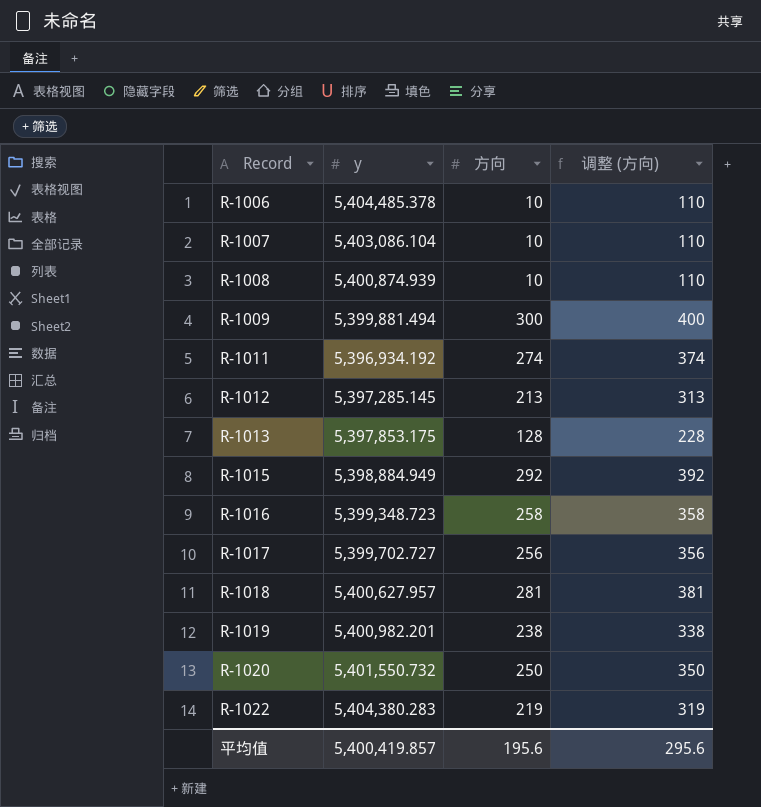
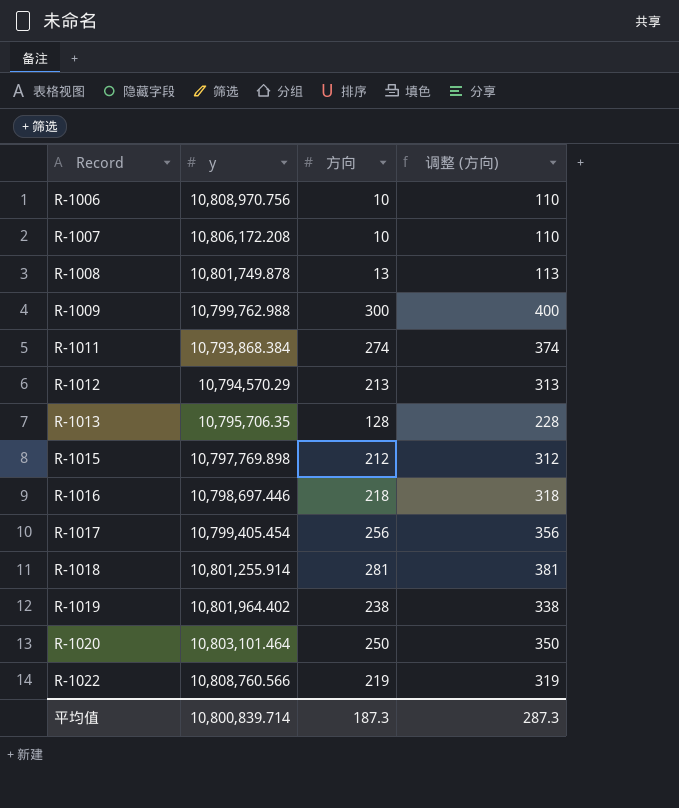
R-1006 | y: 5,404,485.378 -> 10,808,970.756
R-1007 | y: 5,403,086.104 -> 10,806,172.208
R-1008 | y: 5,400,874.939 -> 10,801,749.878
R-1008 | 方向: 10 -> 13
R-1008 | 调整 (方向): 110 -> 113
R-1009 | y: 5,399,881.494 -> 10,799,762.988
R-1011 | y: 5,396,934.192 -> 10,793,868.384
R-1012 | y: 5,397,285.145 -> 10,794,570.29
R-1013 | y: 5,397,853.175 -> 10,795,706.35
R-1015 | y: 5,398,884.949 -> 10,797,769.898
R-1015 | 方向: 292 -> 212
R-1015 | 调整 (方向): 392 -> 312
R-1016 | y: 5,399,348.723 -> 10,798,697.446
R-1016 | 方向: 258 -> 218
R-1016 | 调整 (方向): 358 -> 318
R-1017 | y: 5,399,702.727 -> 10,799,405.454
R-1018 | y: 5,400,627.957 -> 10,801,255.914
R-1019 | y: 5,400,982.201 -> 10,801,964.402
R-1020 | y: 5,401,550.732 -> 10,803,101.464
R-1022 | y: 5,404,380.283 -> 10,808,760.566
平均值 | y: 5,400,419.857 -> 10,800,839.714
平均值 | 方向: 195.6 -> 187.3
平均值 | 调整 (方向): 295.6 -> 287.3

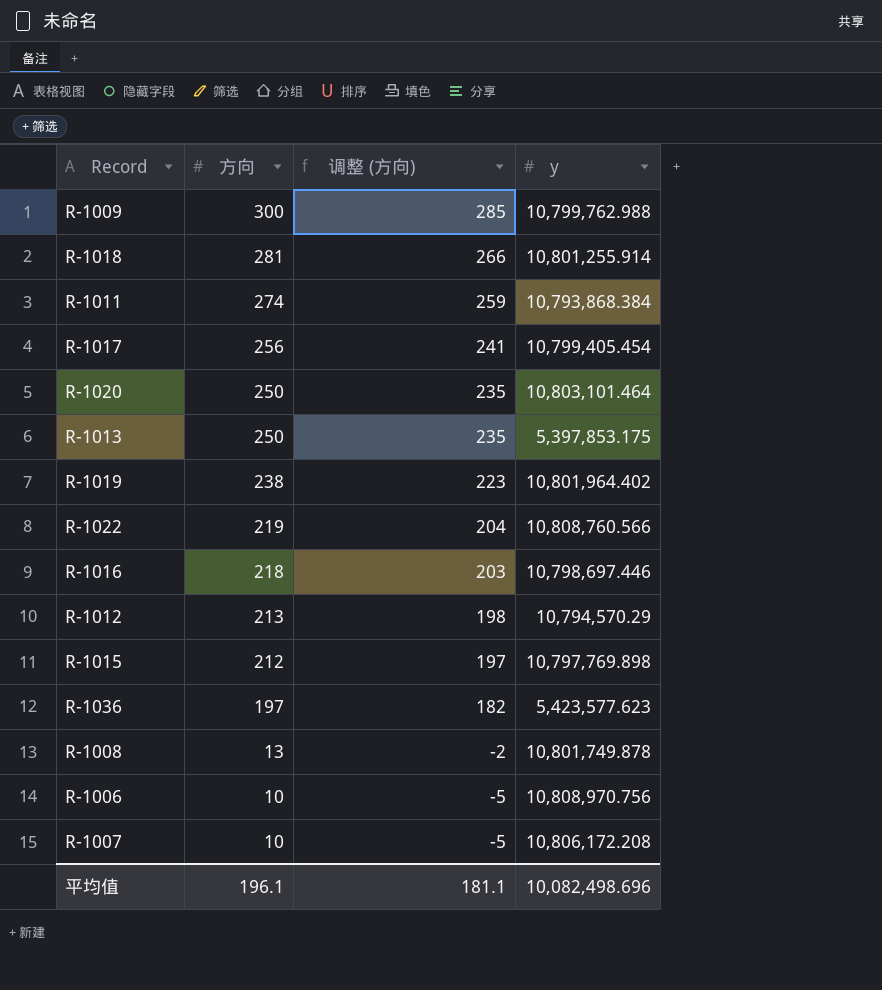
row order: Record ascending -> 方向 descending
column 调整 (方向) | formula: [方向] + 100 -> [方向] - 15
column y | position: 2 -> 4
R-1013 | 方向: 128 -> 250
R-1013 | y: 10,795,706.35 -> 5,397,853.175
row R-1036: none -> 197 | 182 | 5,423,577.623
平均值 | 方向: 187.3 -> 196.1
平均值 | 调整 (方向): 287.3 -> 181.1
平均值 | y: 10,800,839.714 -> 10,082,498.696

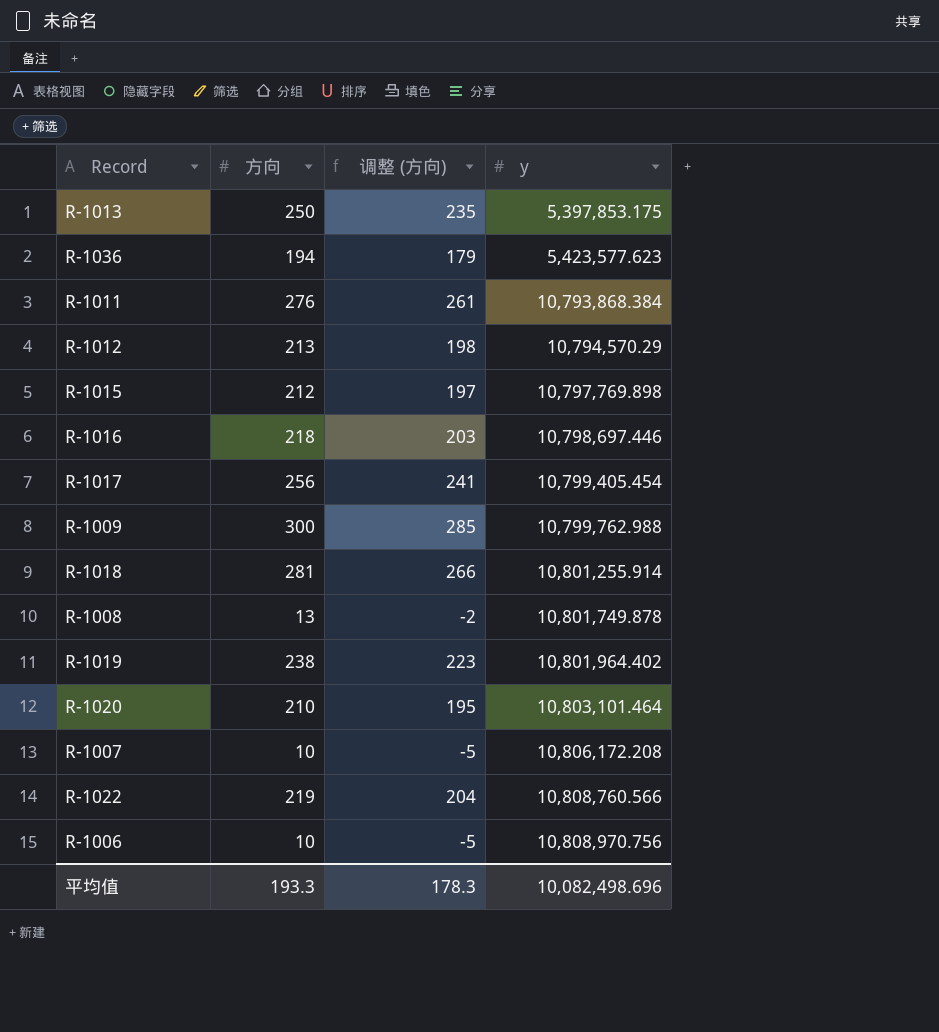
row order: 方向 descending -> y ascending
R-1036 | 方向: 197 -> 194
R-1036 | 调整 (方向): 182 -> 179
R-1011 | 方向: 274 -> 276
R-1011 | 调整 (方向): 259 -> 261
R-1020 | 方向: 250 -> 210
R-1020 | 调整 (方向): 235 -> 195
平均值 | 方向: 196.1 -> 193.3
平均值 | 调整 (方向): 181.1 -> 178.3

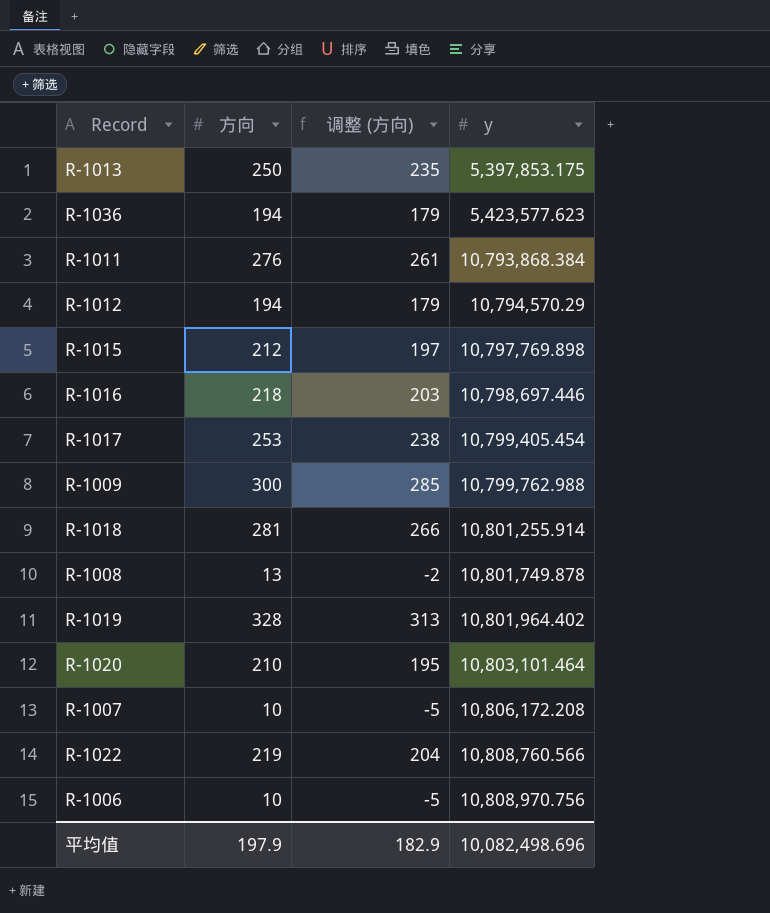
R-1012 | 方向: 213 -> 194
R-1012 | 调整 (方向): 198 -> 179
R-1017 | 方向: 256 -> 253
R-1017 | 调整 (方向): 241 -> 238
R-1019 | 方向: 238 -> 328
R-1019 | 调整 (方向): 223 -> 313
平均值 | 方向: 193.3 -> 197.9
平均值 | 调整 (方向): 178.3 -> 182.9

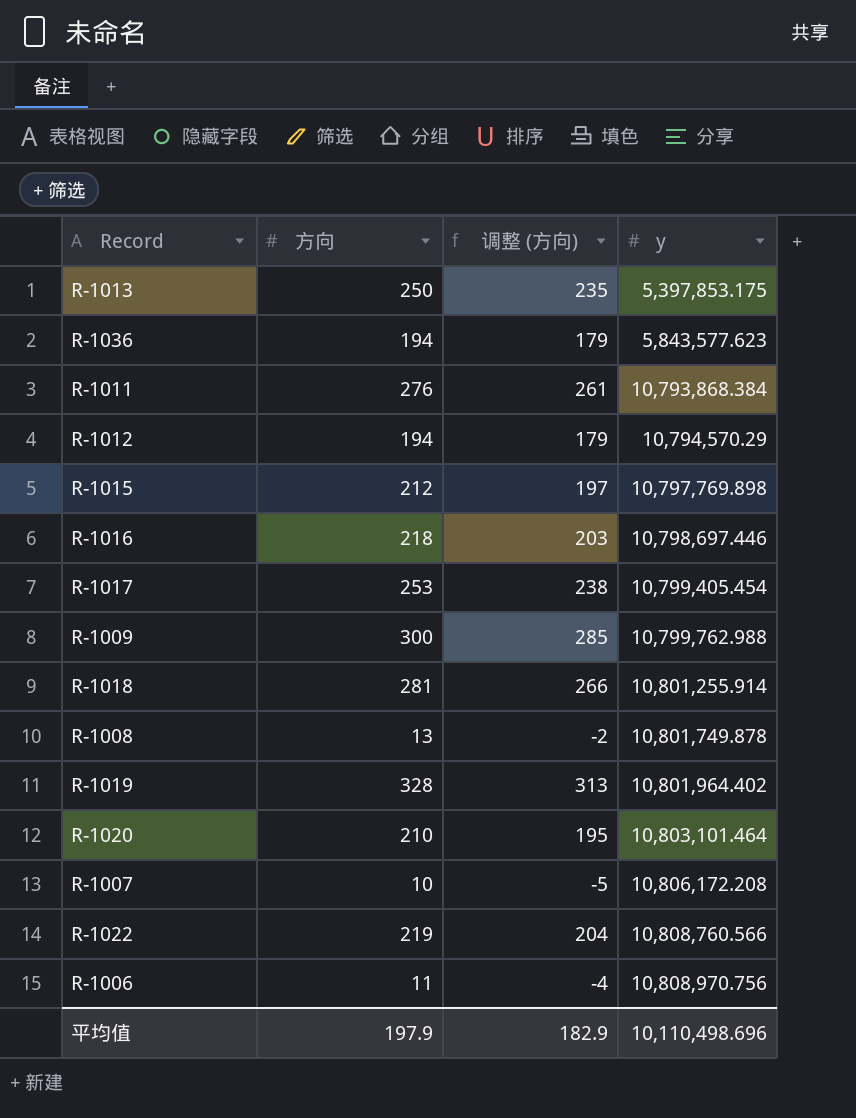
R-1036 | y: 5,423,577.623 -> 5,843,577.623
R-1006 | 方向: 10 -> 11
R-1006 | 调整 (方向): -5 -> -4
平均值 | y: 10,082,498.696 -> 10,110,498.696

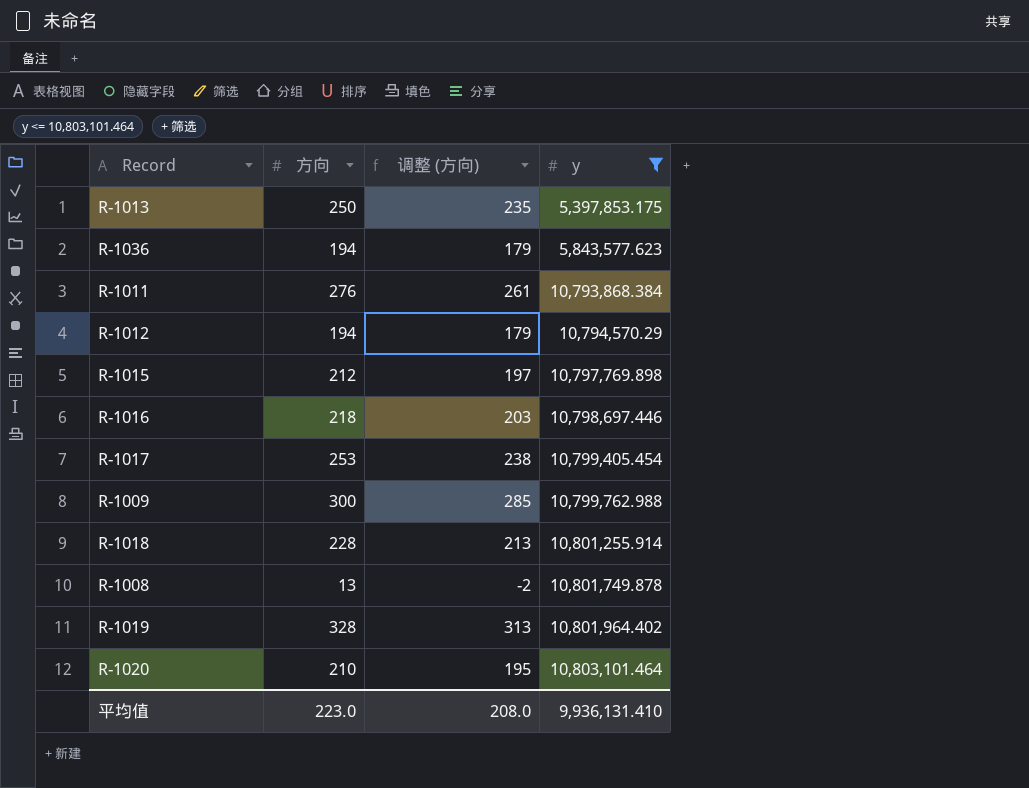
filter: none -> y <= 10,803,101.464
R-1018 | 方向: 281 -> 228
R-1018 | 调整 (方向): 266 -> 213
平均值 | 方向: 197.9 -> 223.0
平均值 | 调整 (方向): 182.9 -> 208.0
平均值 | y: 10,110,498.696 -> 9,936,131.410

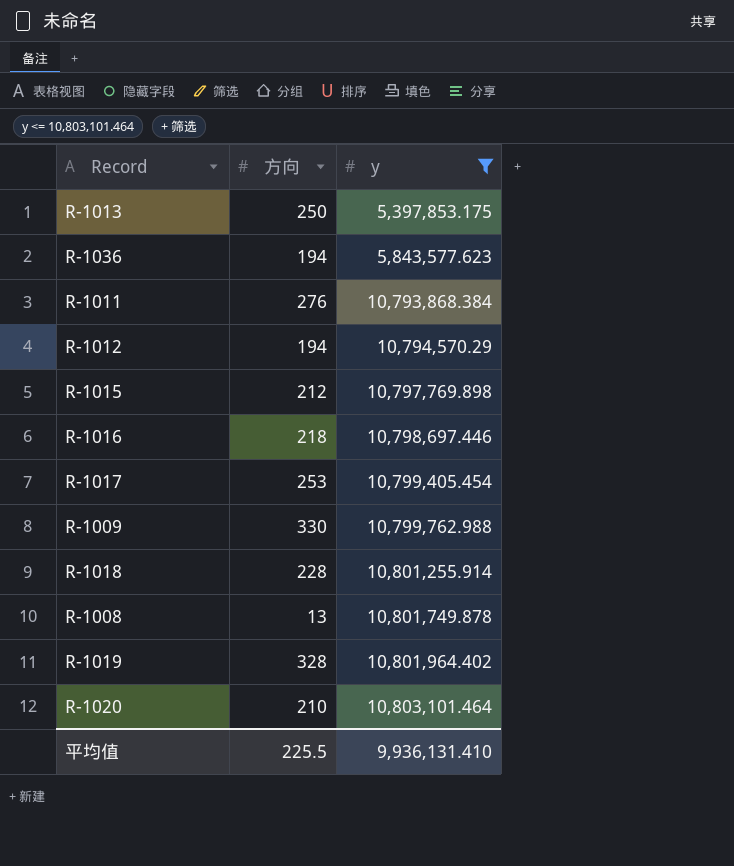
column 调整 (方向) | formula: [方向] - 15 -> none
R-1009 | 方向: 300 -> 330
平均值 | 方向: 223.0 -> 225.5

